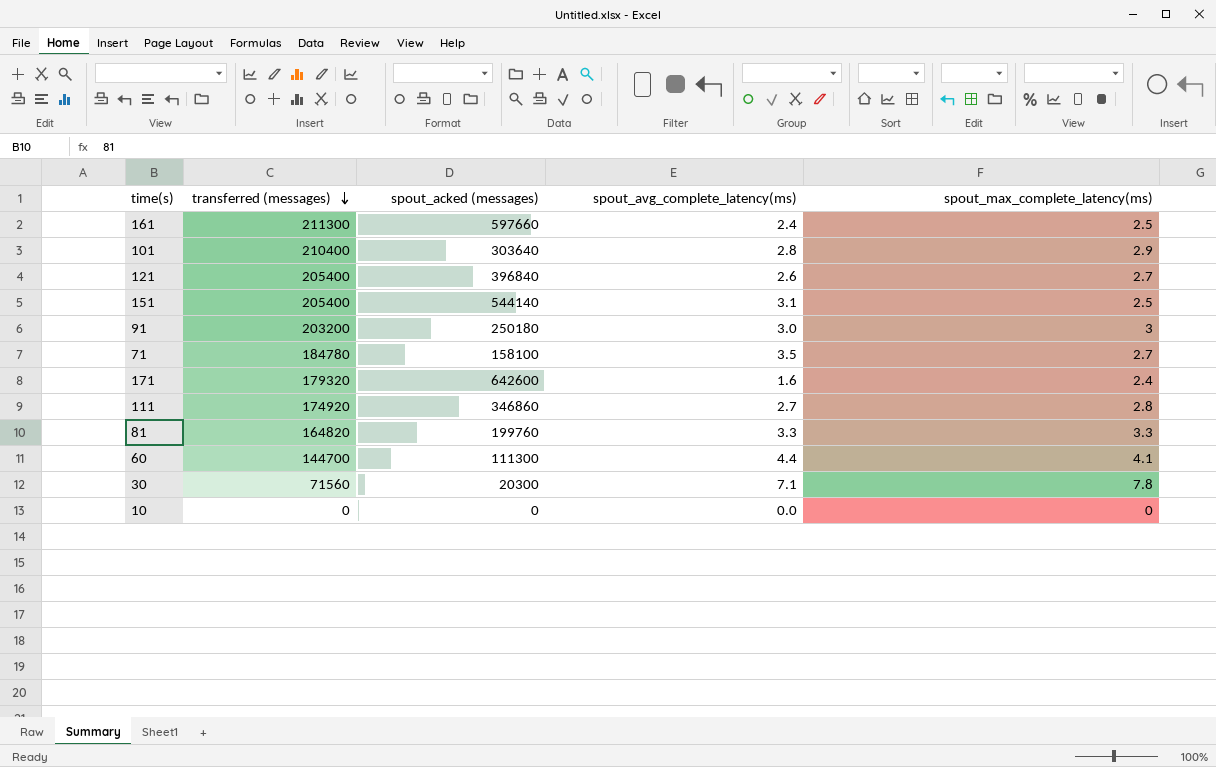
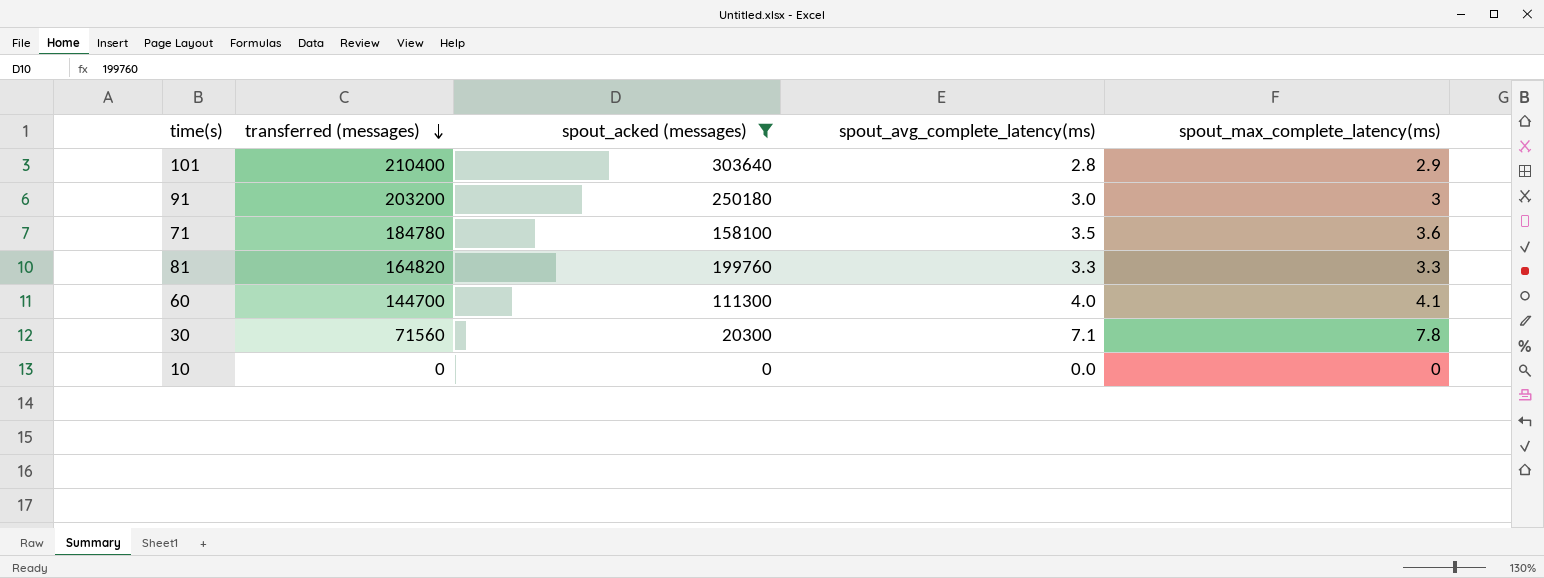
filter: none -> spout_acked (messages) <= 303640
71 | spout_max_complete_latency(ms): 2.7 -> 3.6
60 | spout_avg_complete_latency(ms): 4.4 -> 4.0

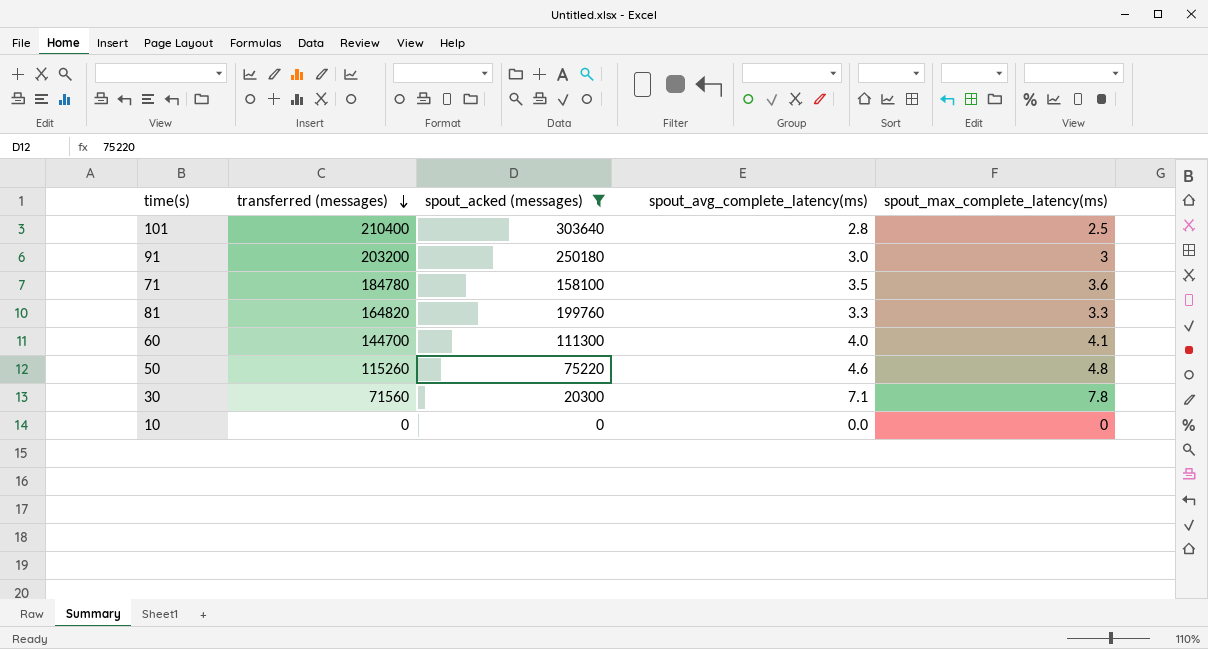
101 | spout_max_complete_latency(ms): 2.9 -> 2.5
row 50: none -> 115260 | 75220 | 4.6 | 4.8

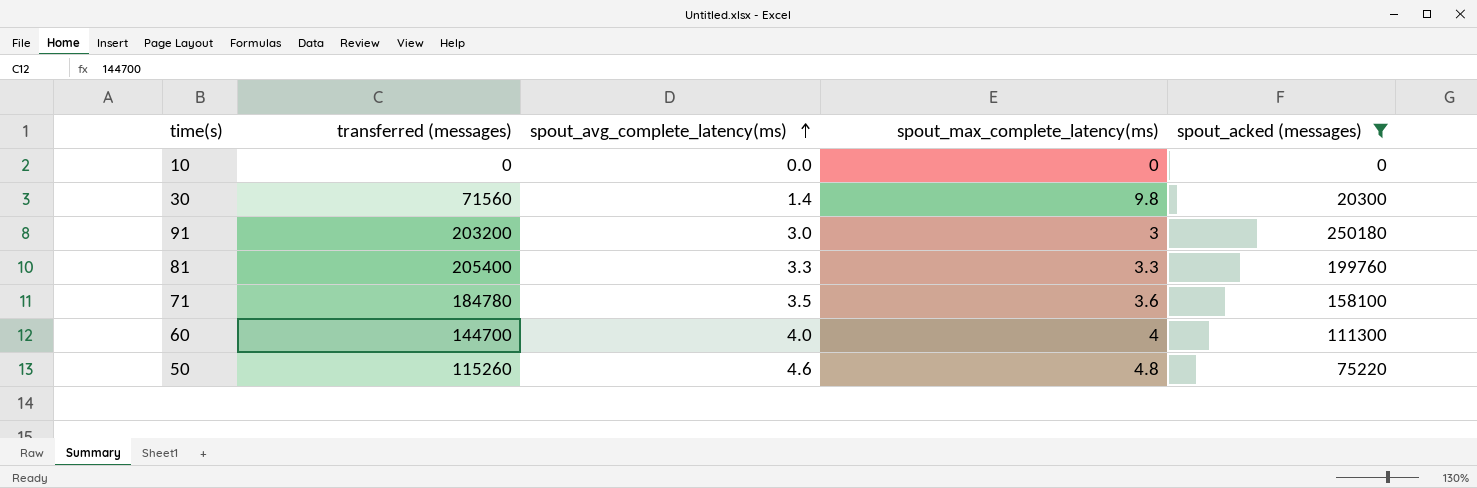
row order: transferred (messages) descending -> spout_avg_complete_latency(ms) ascending
column spout_acked (messages) | position: 3 -> 5
row 101: 210400 | 303640 | 2.8 | 2.5 -> none
30 | spout_avg_complete_latency(ms): 7.1 -> 1.4
30 | spout_max_complete_latency(ms): 7.8 -> 9.8
81 | transferred (messages): 164820 -> 205400
60 | spout_max_complete_latency(ms): 4.1 -> 4

